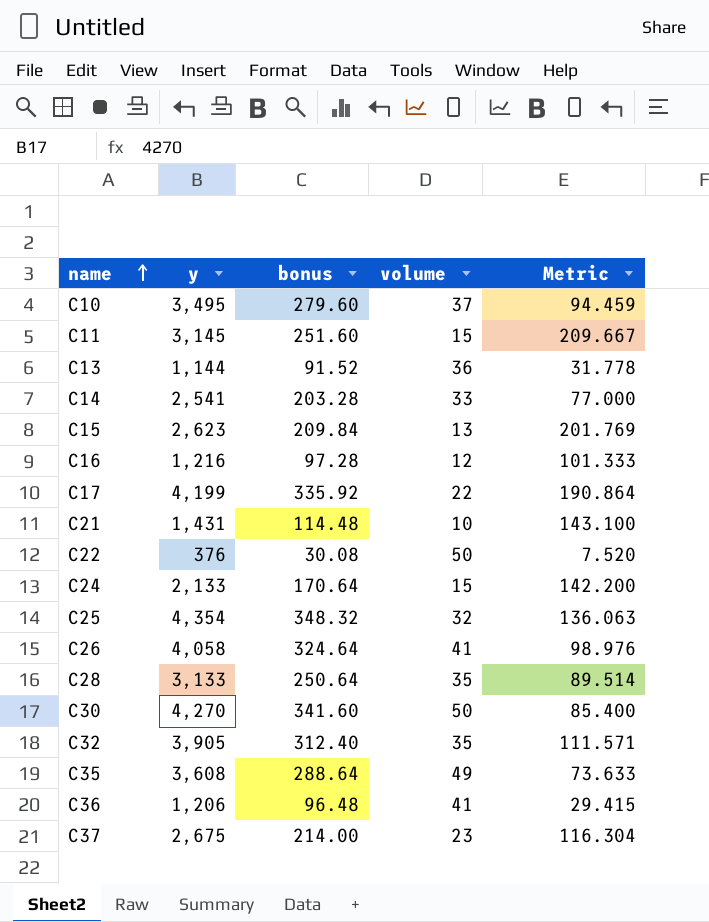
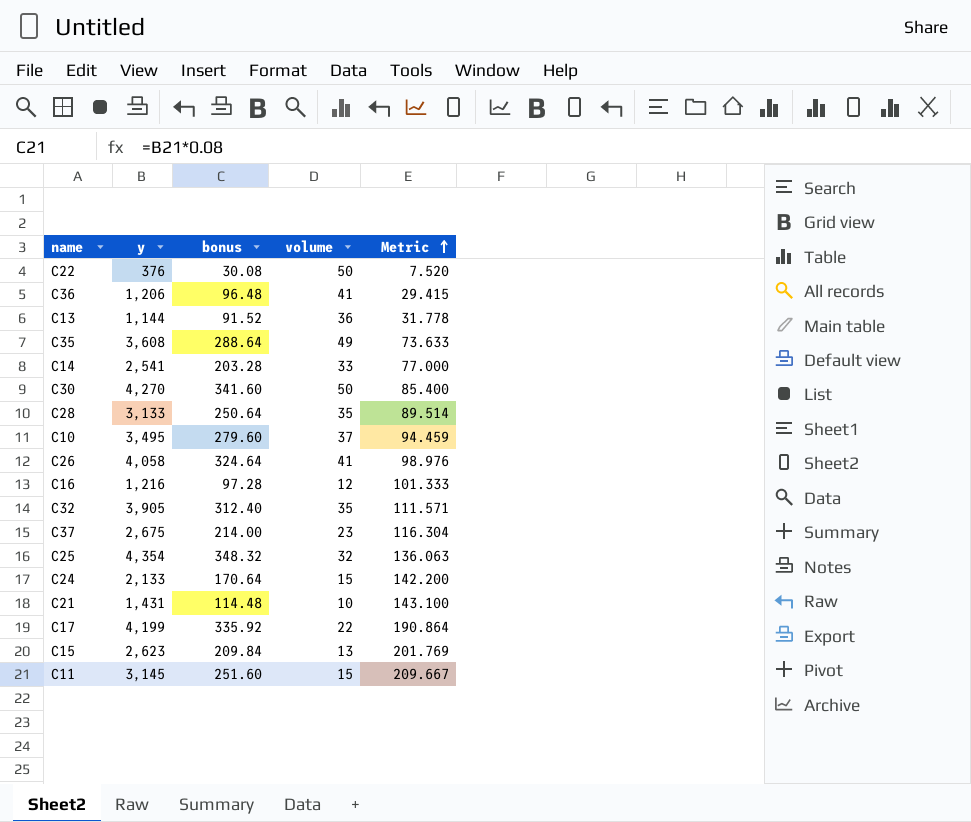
row order: name ascending -> Metric ascending

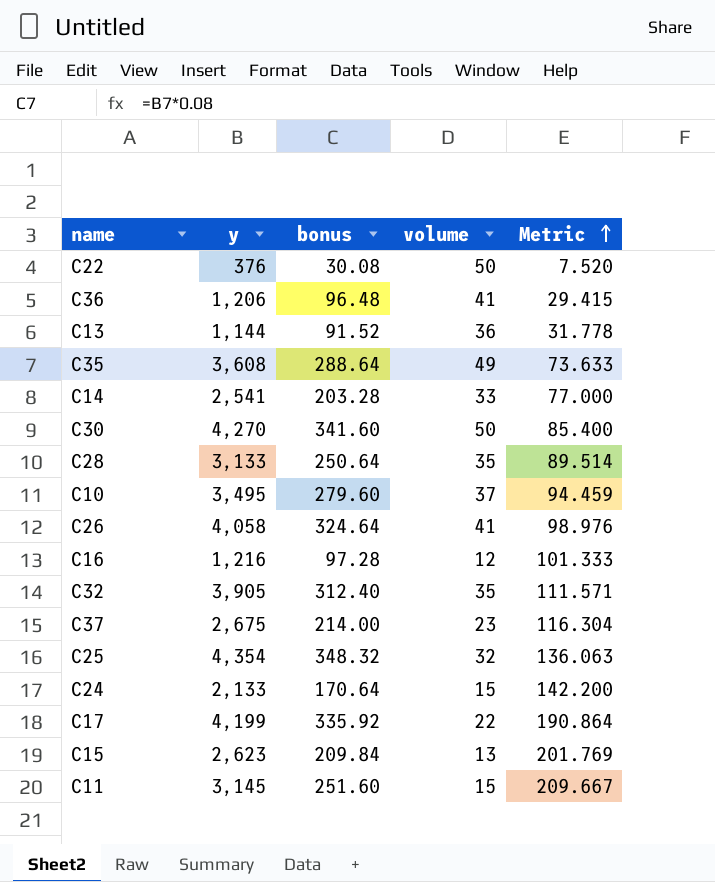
row C21: 1,431 | 114.48 | 10 | 143.100 -> none

